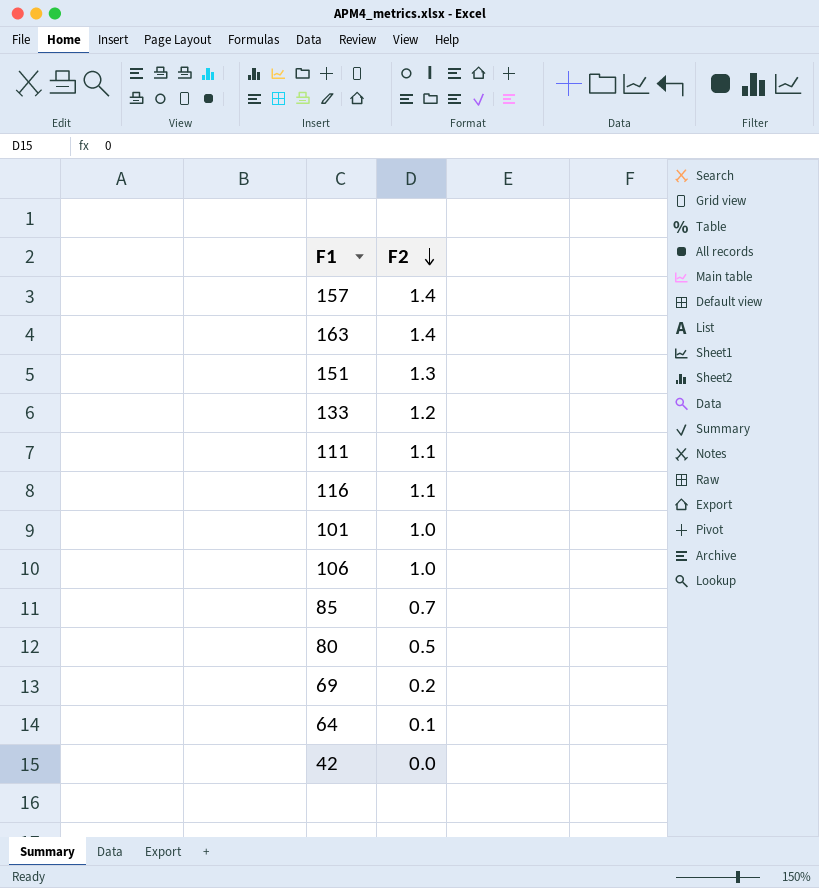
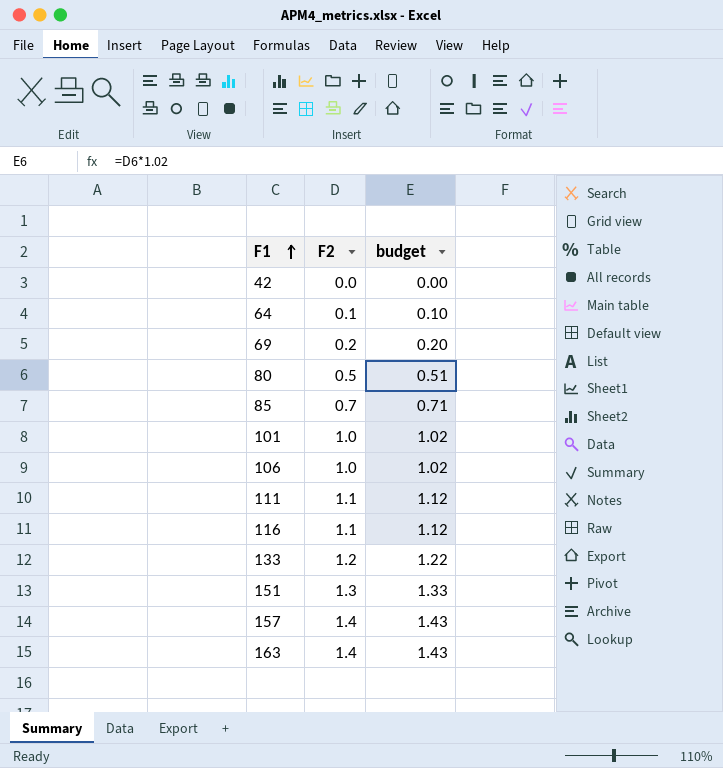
row order: F2 descending -> F1 ascending
column budget | formula: none -> [F2] * 1.02

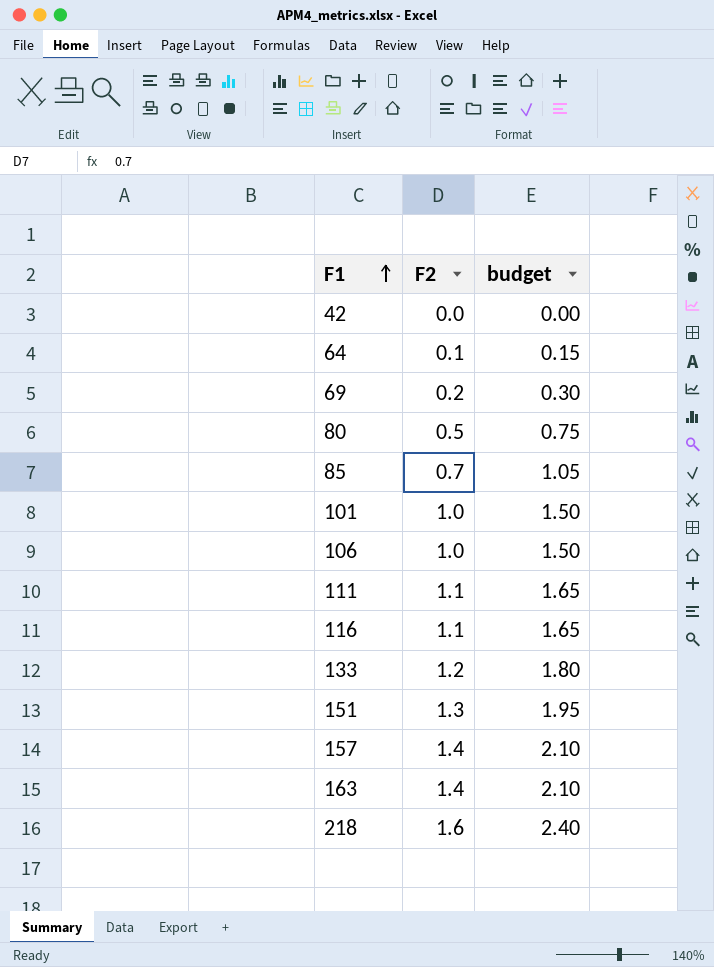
column budget | formula: [F2] * 1.02 -> [F2] * 1.5
row 218: none -> 1.6 | 2.40

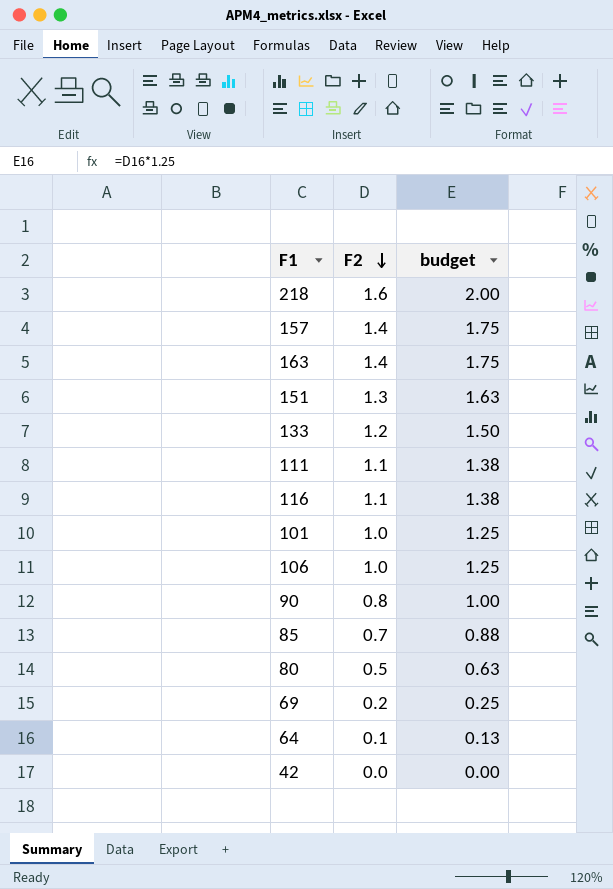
row order: F1 ascending -> F2 descending
column budget | formula: [F2] * 1.5 -> [F2] * 1.25
row 90: none -> 0.8 | 1.00

